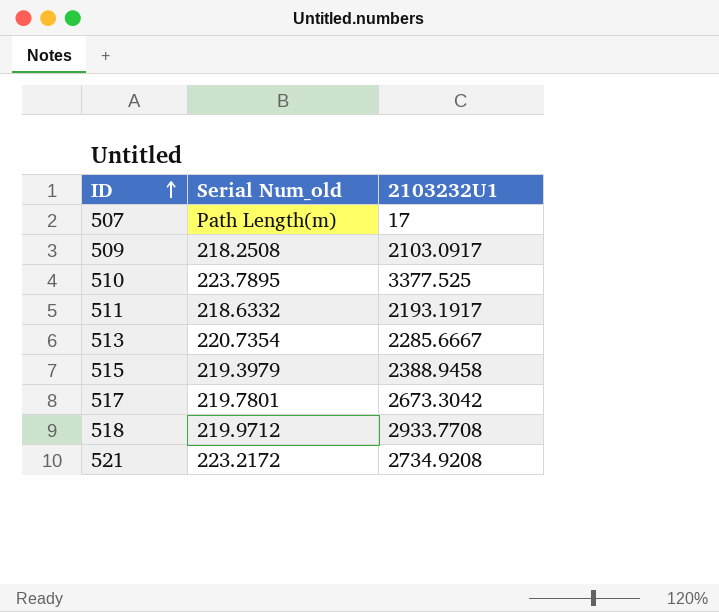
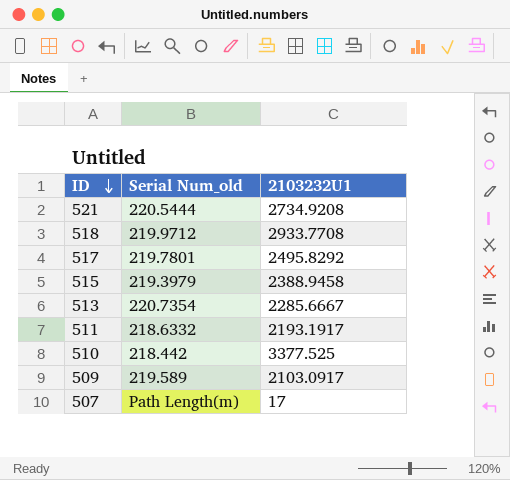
row order: ID ascending -> ID descending
521 | Serial Num_old: 223.2172 -> 220.5444
517 | 2103232U1: 2673.3042 -> 2495.8292
510 | Serial Num_old: 223.7895 -> 218.442
509 | Serial Num_old: 218.2508 -> 219.589

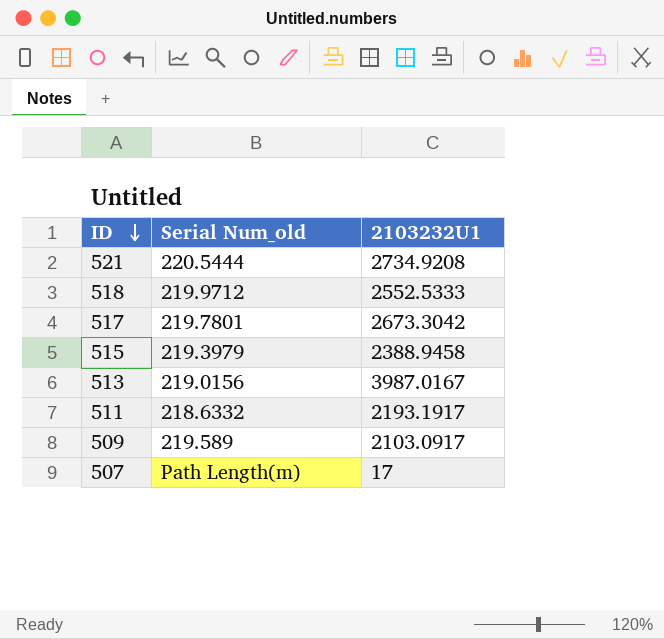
row 510: 218.442 | 3377.525 -> none
518 | 2103232U1: 2933.7708 -> 2552.5333
517 | 2103232U1: 2495.8292 -> 2673.3042
513 | Serial Num_old: 220.7354 -> 219.0156
513 | 2103232U1: 2285.6667 -> 3987.0167

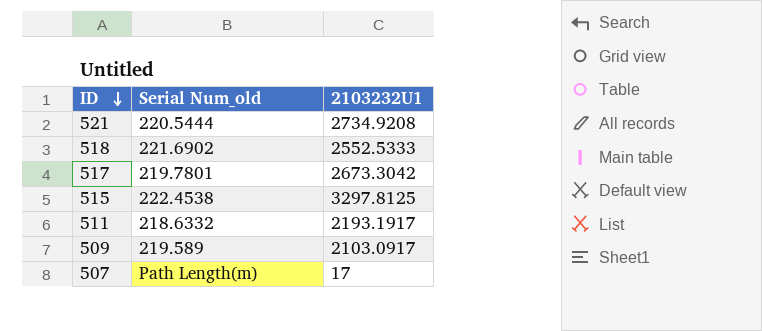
row 513: 219.0156 | 3987.0167 -> none
518 | Serial Num_old: 219.9712 -> 221.6902
515 | Serial Num_old: 219.3979 -> 222.4538
515 | 2103232U1: 2388.9458 -> 3297.8125

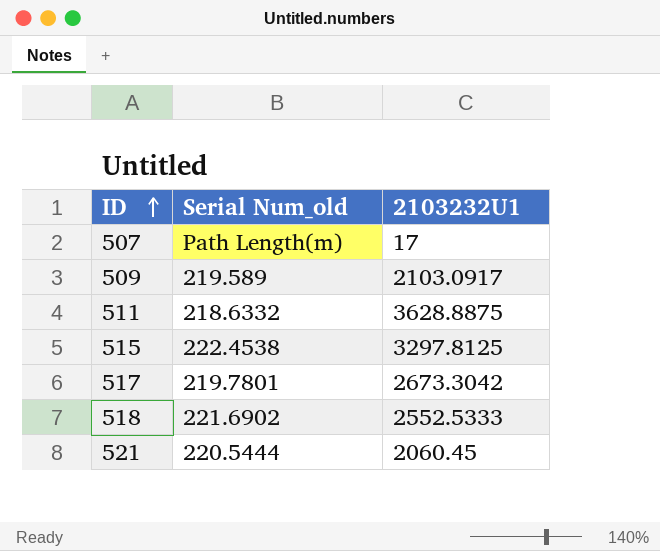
row order: ID descending -> ID ascending
511 | 2103232U1: 2193.1917 -> 3628.8875
521 | 2103232U1: 2734.9208 -> 2060.45

